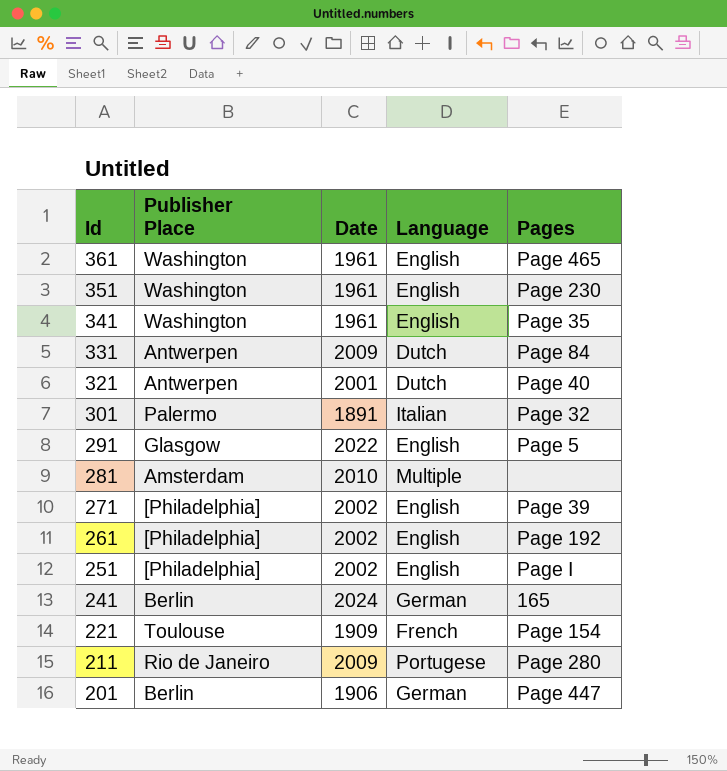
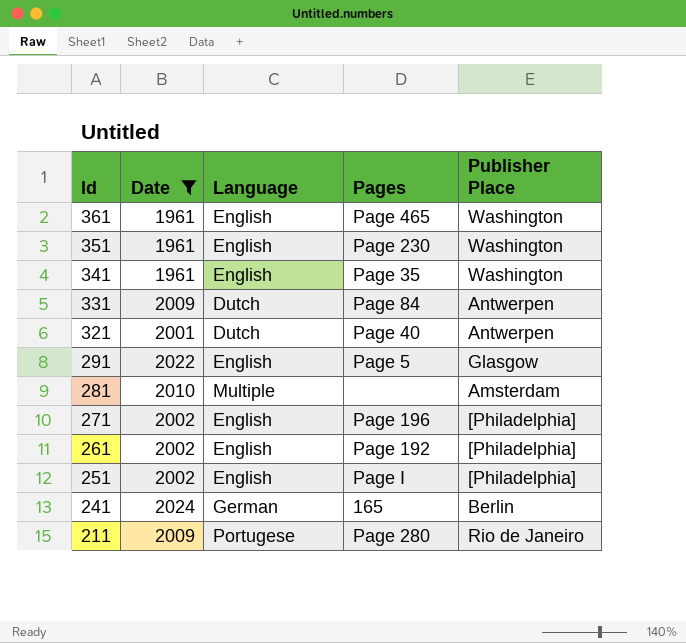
filter: none -> Date >= 1961
column Publisher Place | position: 2 -> 5
271 | Pages: Page 39 -> Page 196

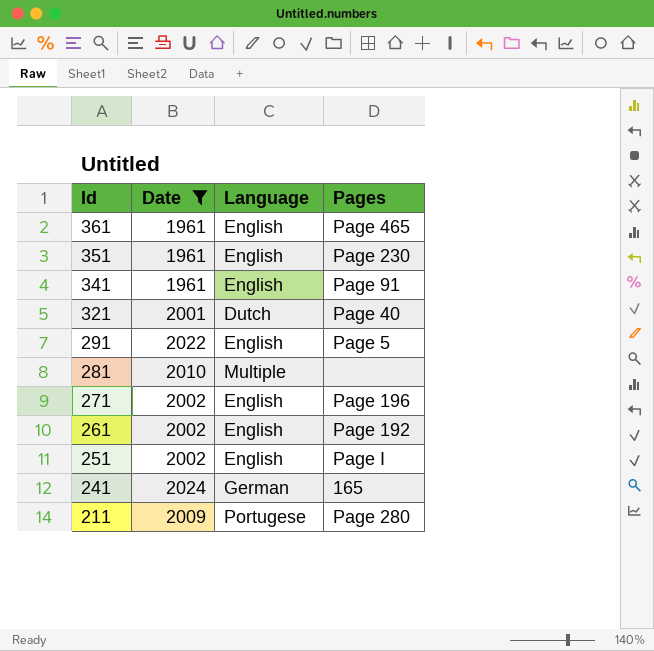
column Publisher Place | position: 5 -> none
row 331: 2009 | Dutch | Page 84 | Antwerpen -> none
341 | Pages: Page 35 -> Page 91

